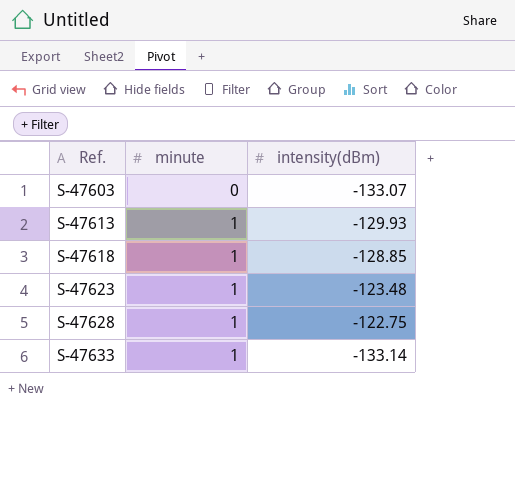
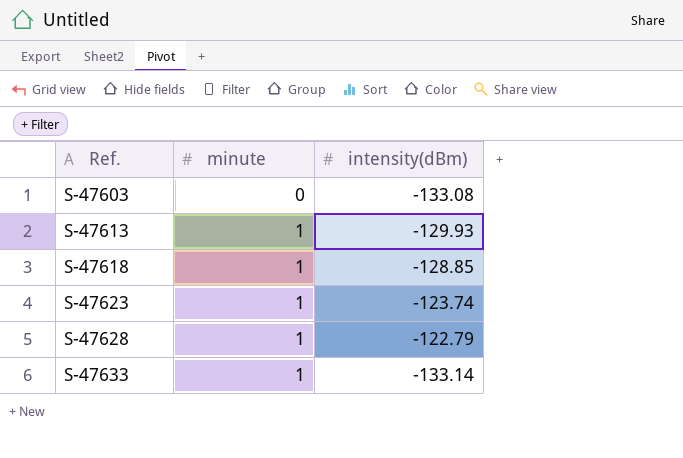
S-47603 | intensity(dBm): -133.07 -> -133.08
S-47623 | intensity(dBm): -123.48 -> -123.74
S-47628 | intensity(dBm): -122.75 -> -122.79

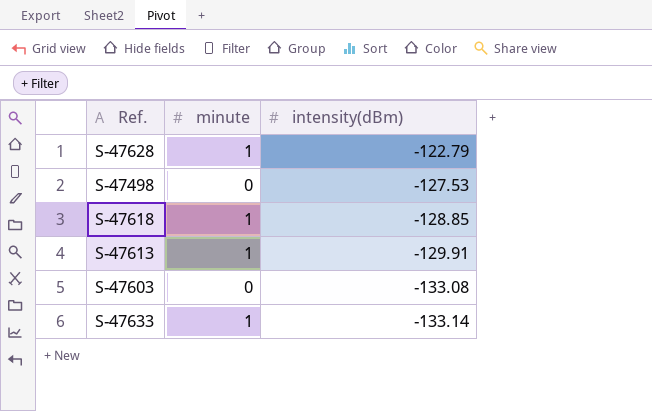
row order: Ref. ascending -> intensity(dBm) descending
row S-47623: 1 | -123.74 -> none
row S-47498: none -> 0 | -127.53
S-47613 | intensity(dBm): -129.93 -> -129.91

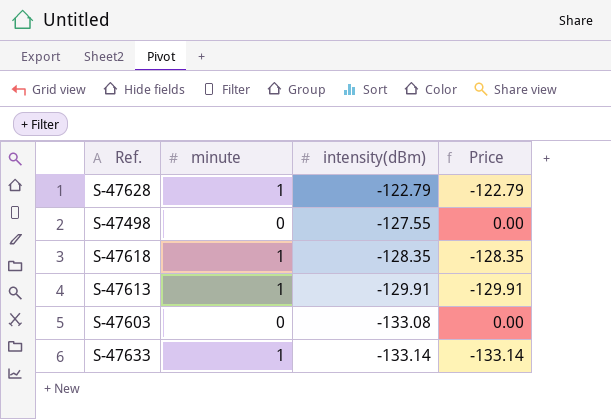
column Price | formula: none -> [minute] * [intensity(dBm)]
S-47498 | intensity(dBm): -127.53 -> -127.55
S-47618 | intensity(dBm): -128.85 -> -128.35

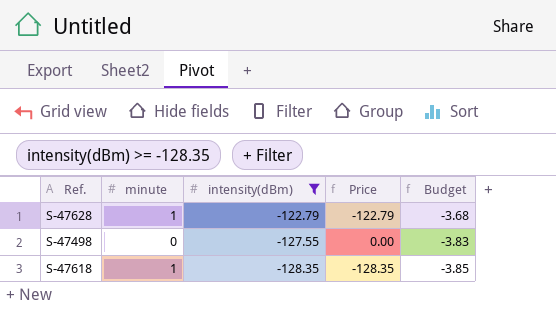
filter: none -> intensity(dBm) >= -128.35
column Budget | formula: none -> [intensity(dBm)] * 0.03

